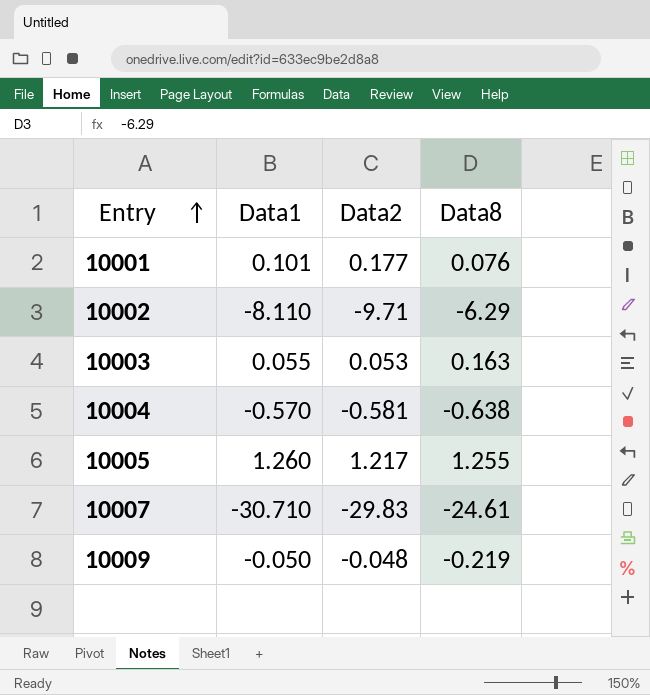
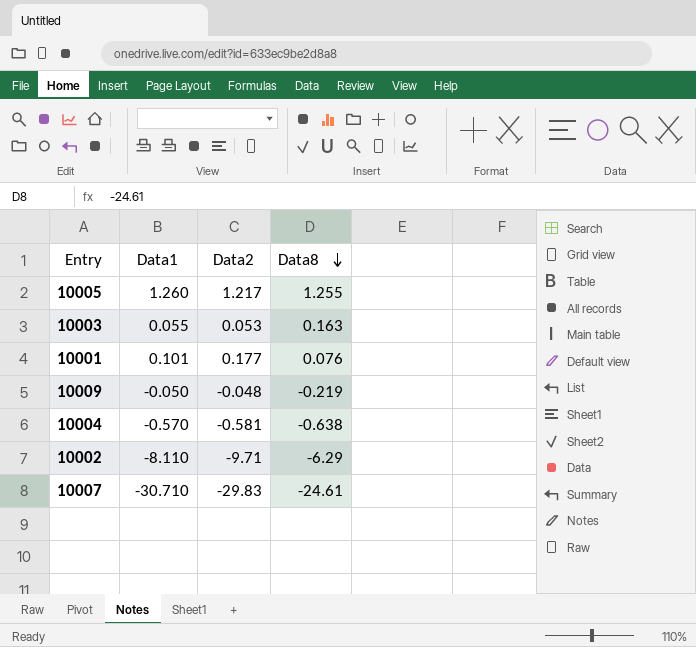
row order: Entry ascending -> Data8 descending

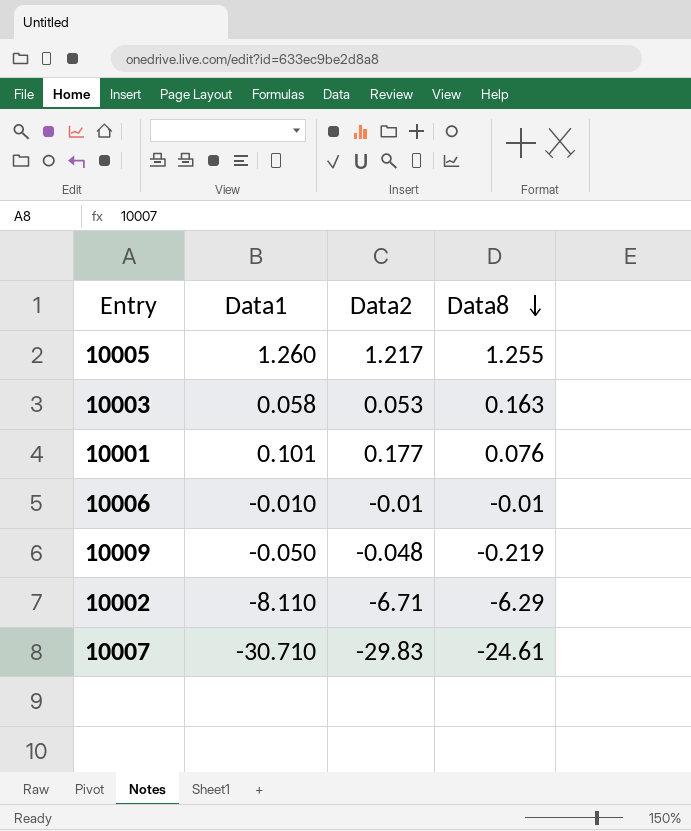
row 10004: -0.570 | -0.581 | -0.638 -> none
10003 | Data1: 0.055 -> 0.058
row 10006: none -> -0.010 | -0.01 | -0.01
10002 | Data2: -9.71 -> -6.71

